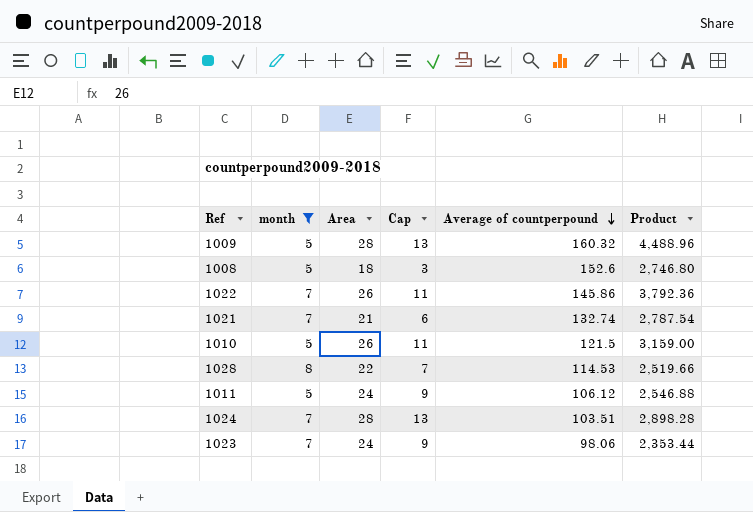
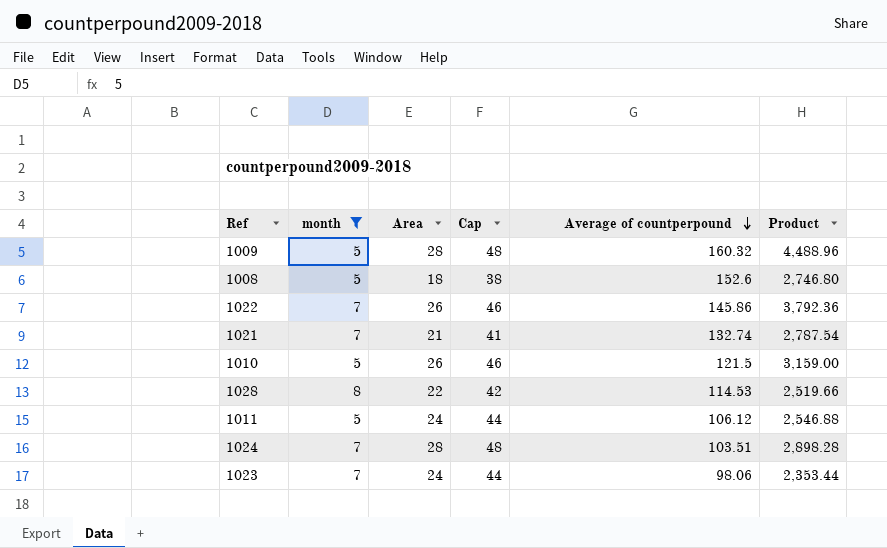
column Cap | formula: [Area] - 15 -> [Area] + 20

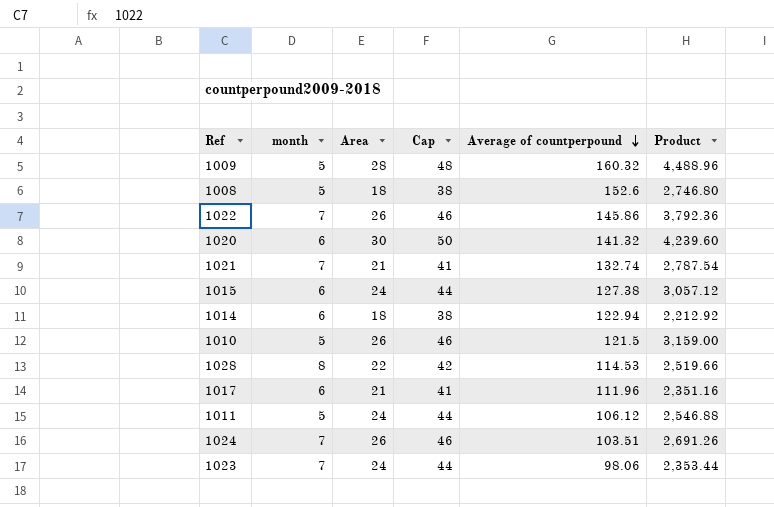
filter: month != 6 -> none
1024 | Area: 28 -> 26
1024 | Cap: 48 -> 46
1024 | Product: 2,898.28 -> 2,691.26

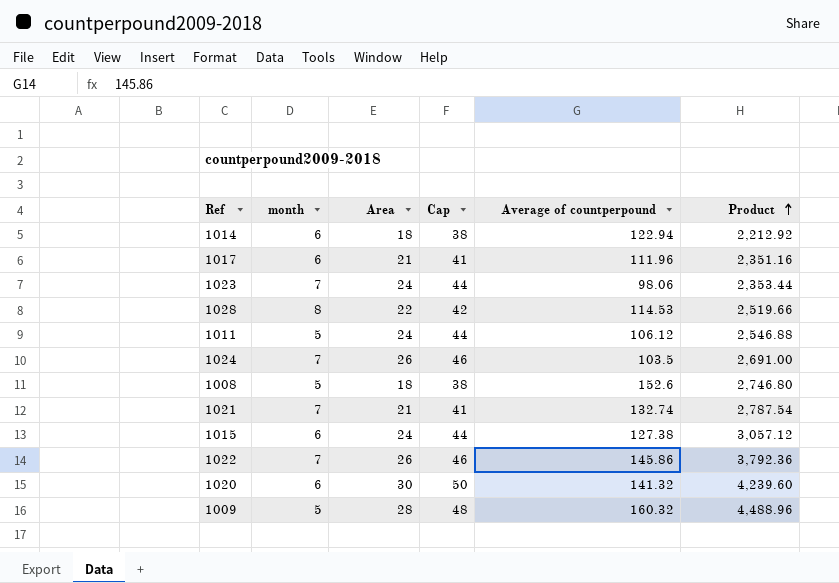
row order: Average of countperpound descending -> Product ascending
row 1010: 5 | 26 | 46 | 121.5 | 3,159.00 -> none
1024 | Average of countperpound: 103.51 -> 103.5
1024 | Product: 2,691.26 -> 2,691.00

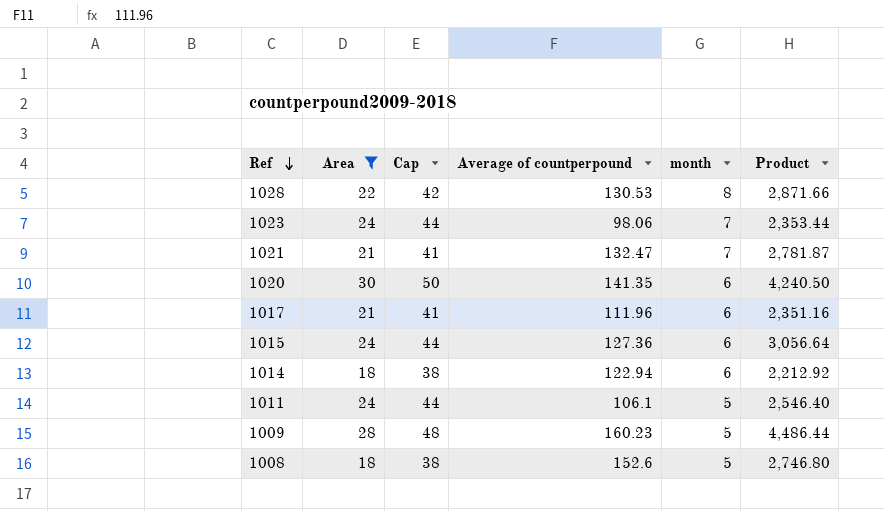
filter: none -> Area != 26
row order: Product ascending -> Ref descending
column month | position: 2 -> 5
1028 | Average of countperpound: 114.53 -> 130.53
1028 | Product: 2,519.66 -> 2,871.66
1021 | Average of countperpound: 132.74 -> 132.47
1021 | Product: 2,787.54 -> 2,781.87
1020 | Average of countperpound: 141.32 -> 141.35
1020 | Product: 4,239.60 -> 4,240.50
1015 | Average of countperpound: 127.38 -> 127.36
1015 | Product: 3,057.12 -> 3,056.64
1011 | Average of countperpound: 106.12 -> 106.1
1011 | Product: 2,546.88 -> 2,546.40
1009 | Average of countperpound: 160.32 -> 160.23
1009 | Product: 4,488.96 -> 4,486.44

